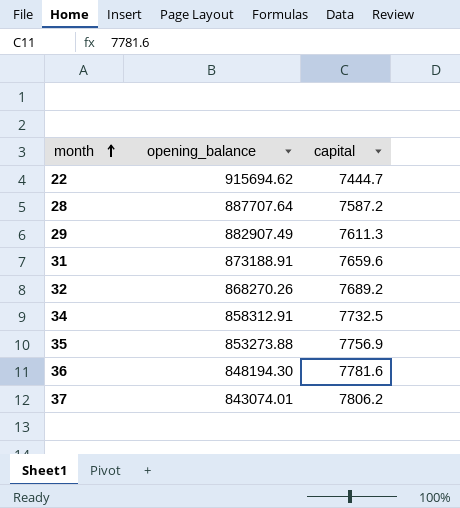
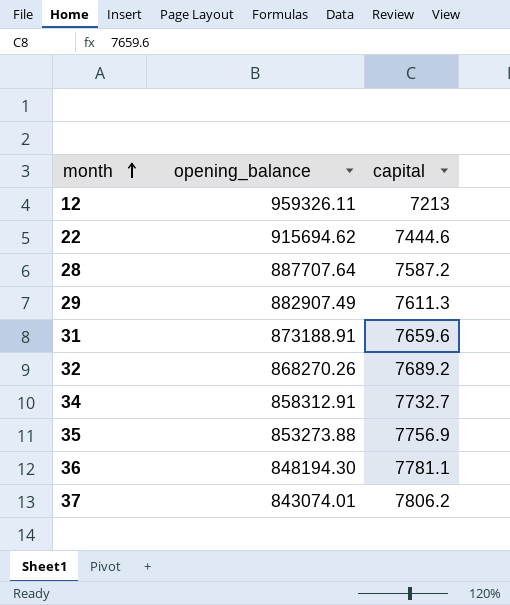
row 12: none -> 959326.11 | 7213
22 | capital: 7444.7 -> 7444.6
34 | capital: 7732.5 -> 7732.7
36 | capital: 7781.6 -> 7781.1

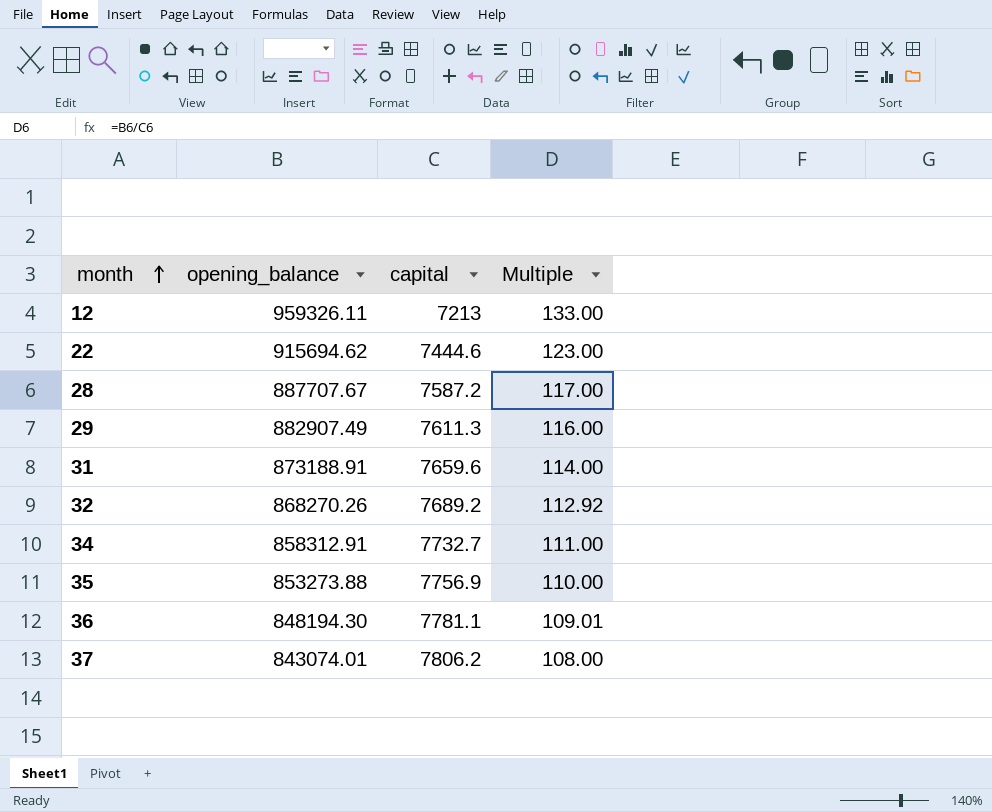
column Multiple | formula: none -> [opening_balance] / [capital]
28 | opening_balance: 887707.64 -> 887707.67

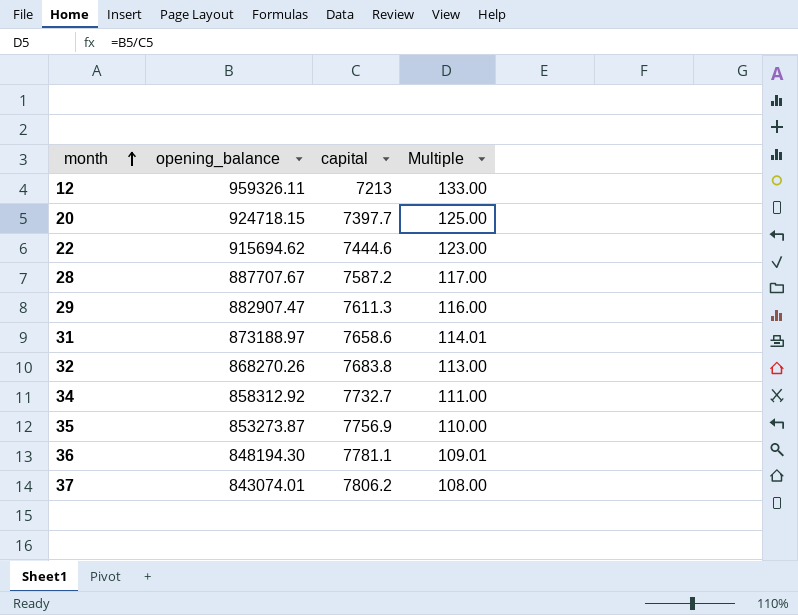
row 20: none -> 924718.15 | 7397.7 | 125.00
29 | opening_balance: 882907.49 -> 882907.47
31 | opening_balance: 873188.91 -> 873188.97
31 | capital: 7659.6 -> 7658.6
31 | Multiple: 114.00 -> 114.01
32 | capital: 7689.2 -> 7683.8
32 | Multiple: 112.92 -> 113.00
34 | opening_balance: 858312.91 -> 858312.92
35 | opening_balance: 853273.88 -> 853273.87

